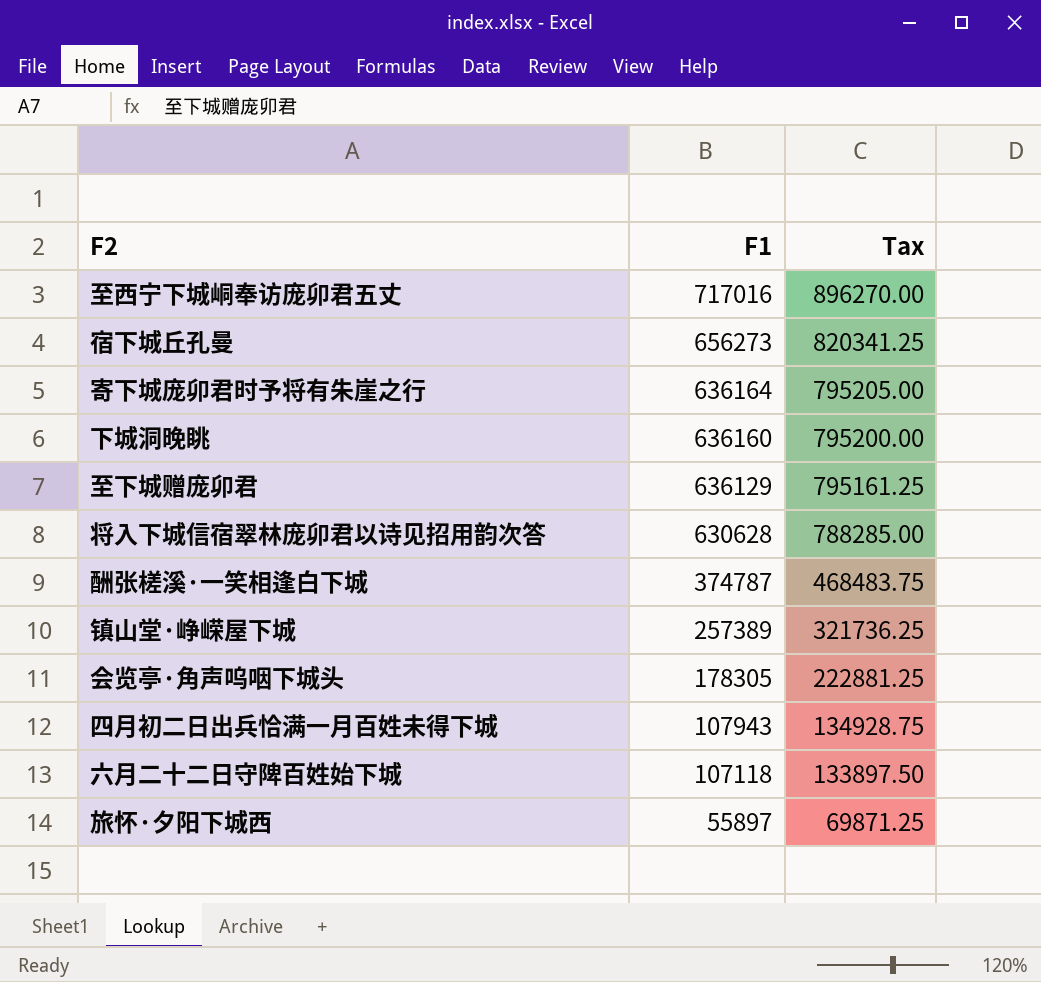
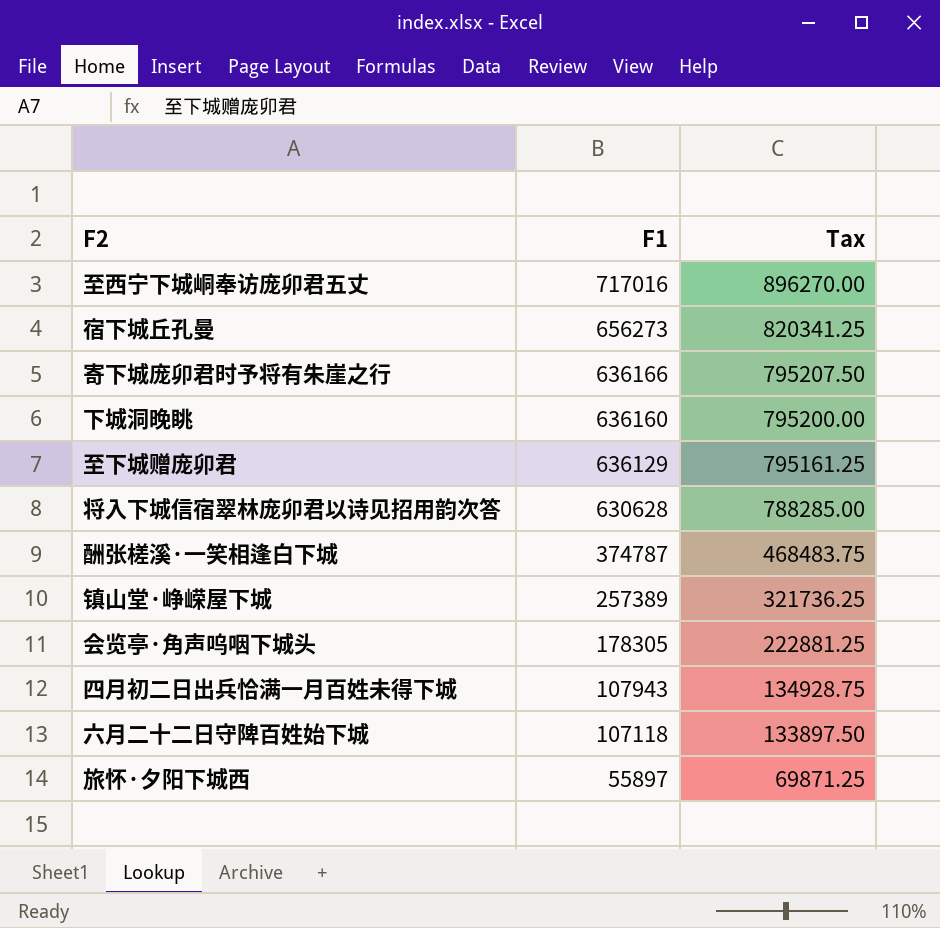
寄下城庞卯君时予将有朱崖之行 | F1: 636164 -> 636166
寄下城庞卯君时予将有朱崖之行 | Tax: 795205.00 -> 795207.50

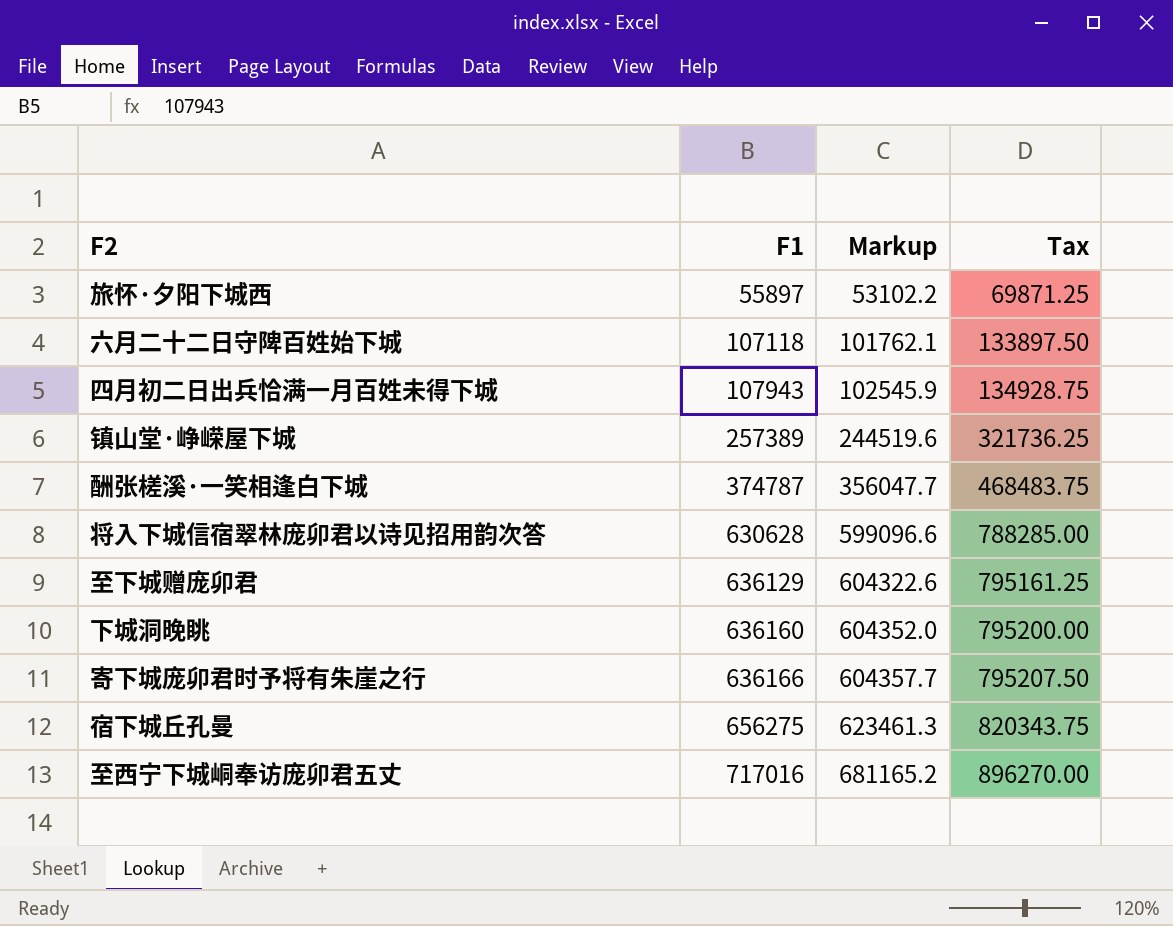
row order: F1 descending -> F1 ascending
column Markup | formula: none -> [F1] * 0.95
row 会览亭·角声呜咽下城头: 178305 | 222881.25 -> none
宿下城丘孔曼 | F1: 656273 -> 656275
宿下城丘孔曼 | Tax: 820341.25 -> 820343.75

